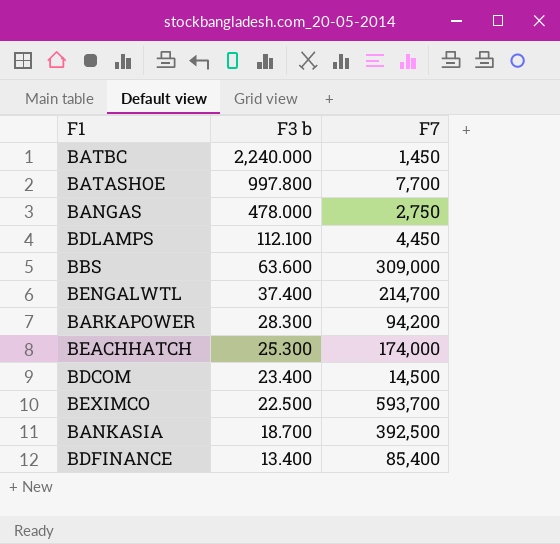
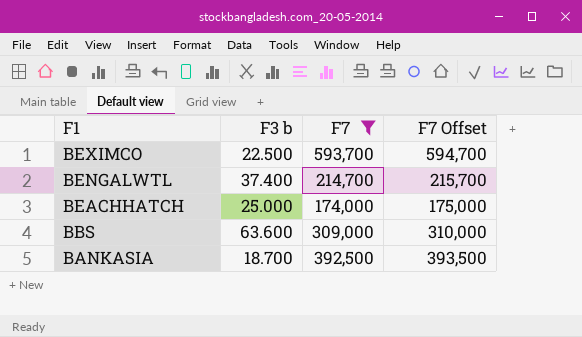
filter: none -> F7 >= 174,000
row order: F3 b descending -> F1 descending
column F7 Offset | formula: none -> [F7] + 1000
BEACHHATCH | F3 b: 25.300 -> 25.000

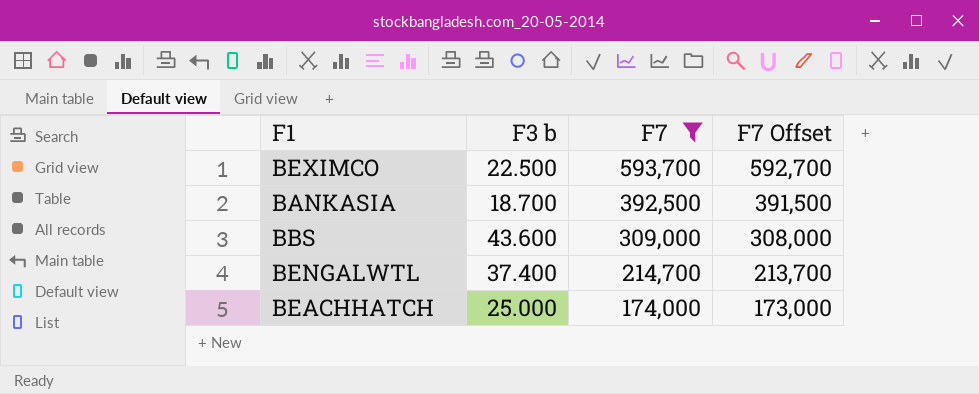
row order: F1 descending -> F7 descending
column F7 Offset | formula: [F7] + 1000 -> [F7] - 1000
BBS | F3 b: 63.600 -> 43.600

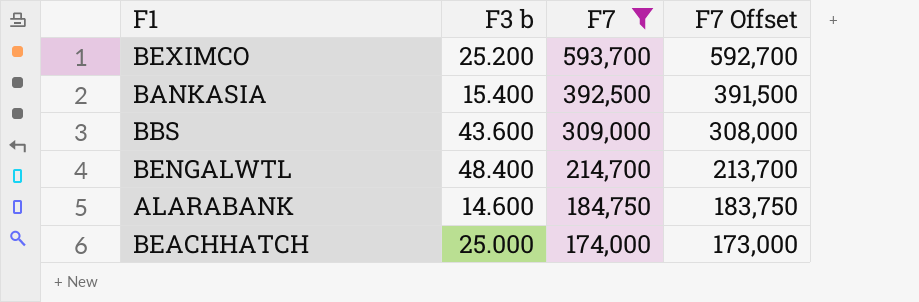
BEXIMCO | F3 b: 22.500 -> 25.200
BANKASIA | F3 b: 18.700 -> 15.400
BENGALWTL | F3 b: 37.400 -> 48.400
row ALARABANK: none -> 14.600 | 184,750 | 183,750

